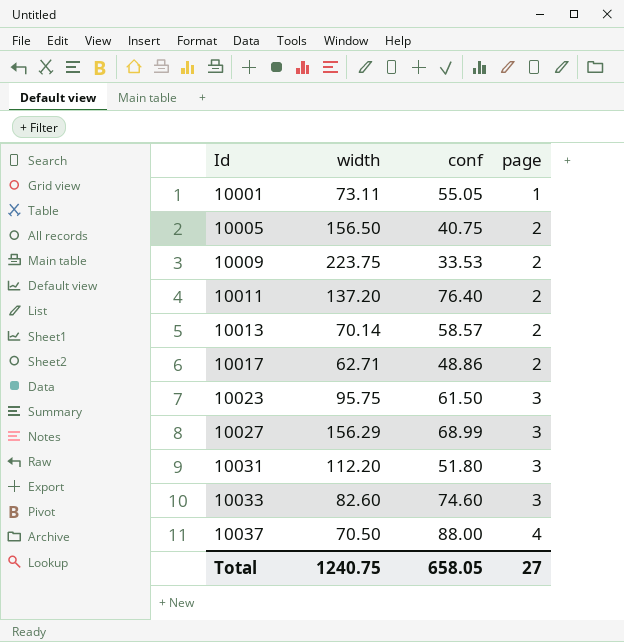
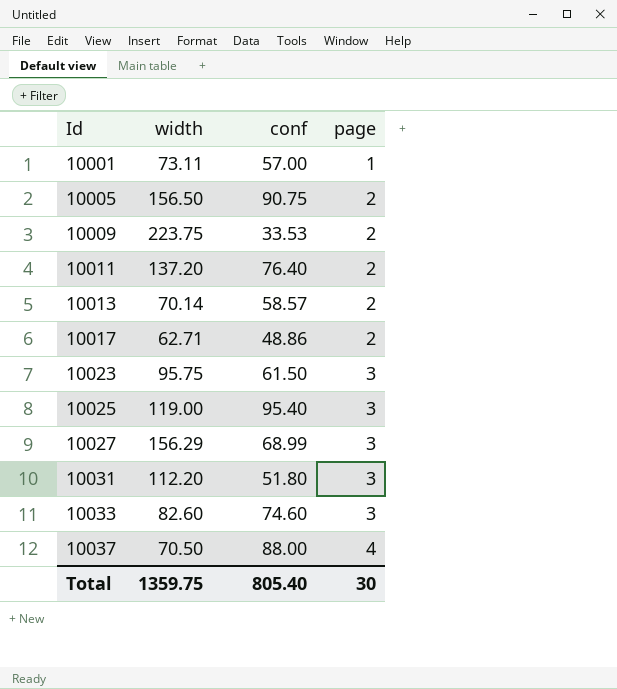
10001 | conf: 55.05 -> 57.00
10005 | conf: 40.75 -> 90.75
row 10025: none -> 119.00 | 95.40 | 3
Total | width: 1240.75 -> 1359.75
Total | conf: 658.05 -> 805.40
Total | page: 27 -> 30

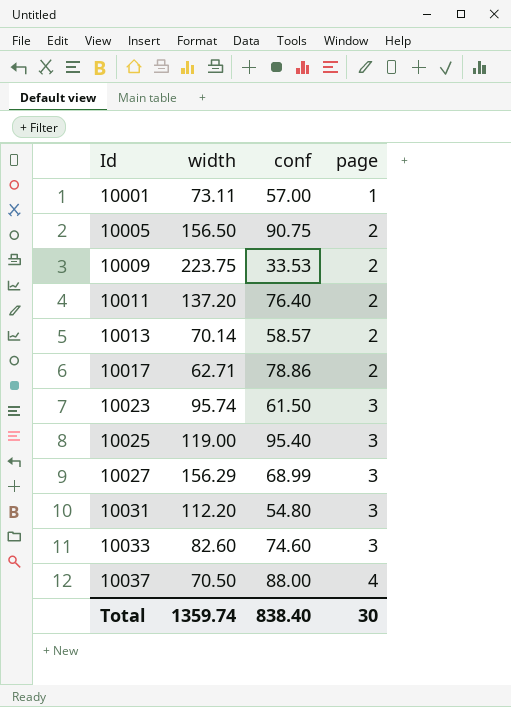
10017 | conf: 48.86 -> 78.86
10023 | width: 95.75 -> 95.74
10031 | conf: 51.80 -> 54.80
Total | width: 1359.75 -> 1359.74
Total | conf: 805.40 -> 838.40

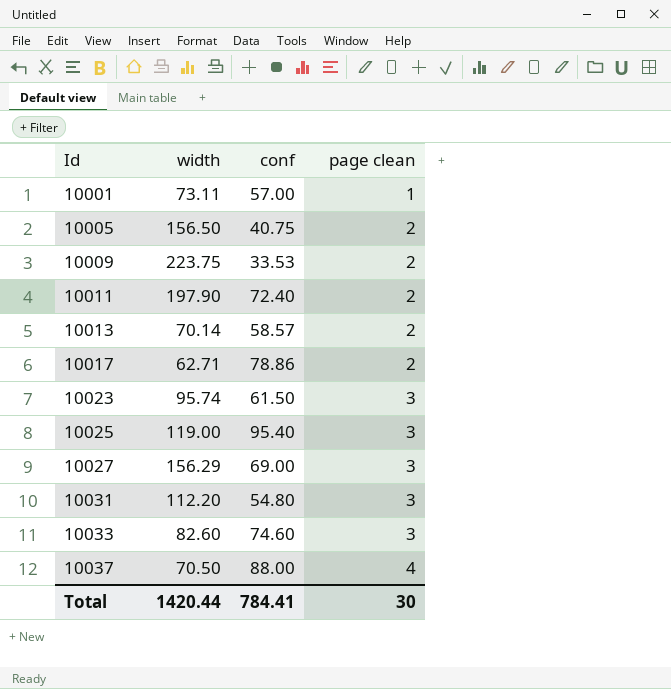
column name: page -> page clean
10005 | conf: 90.75 -> 40.75
10011 | width: 137.20 -> 197.90
10011 | conf: 76.40 -> 72.40
10027 | conf: 68.99 -> 69.00
Total | width: 1359.74 -> 1420.44
Total | conf: 838.40 -> 784.41

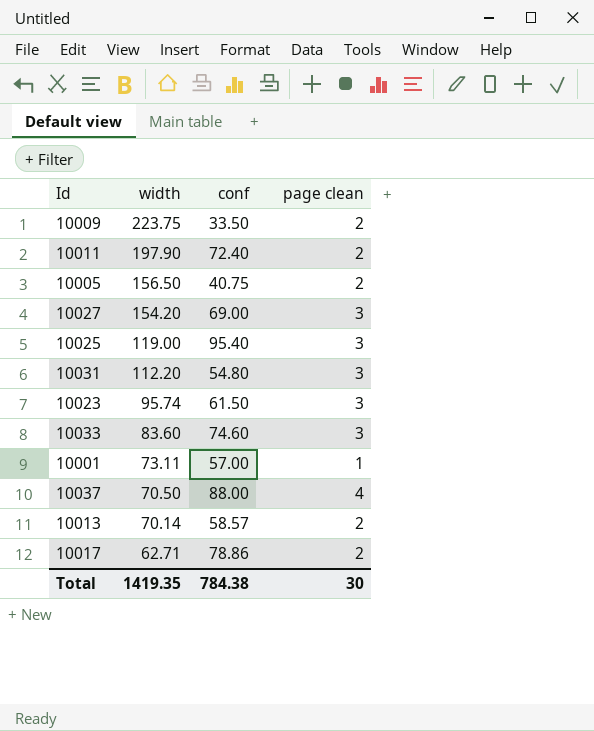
row order: Id ascending -> width descending
10009 | conf: 33.53 -> 33.50
10027 | width: 156.29 -> 154.20
10033 | width: 82.60 -> 83.60
Total | width: 1420.44 -> 1419.35
Total | conf: 784.41 -> 784.38

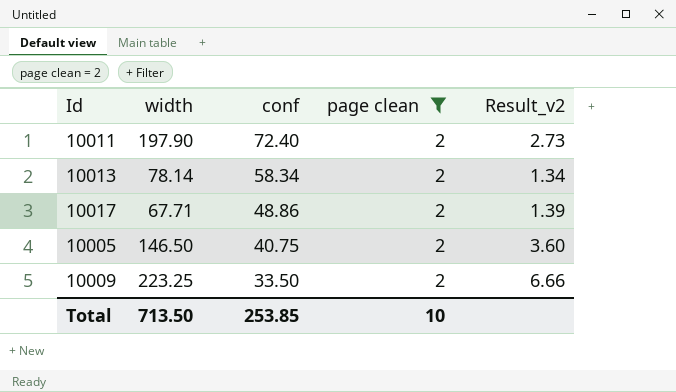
filter: none -> page clean = 2
row order: width descending -> conf descending
column Result_v2 | formula: none -> [width] / [conf]
10013 | width: 70.14 -> 78.14
10013 | conf: 58.57 -> 58.34
10017 | width: 62.71 -> 67.71
10017 | conf: 78.86 -> 48.86
10005 | width: 156.50 -> 146.50
10009 | width: 223.75 -> 223.25
Total | width: 1419.35 -> 713.50
Total | conf: 784.38 -> 253.85
Total | page clean: 30 -> 10

